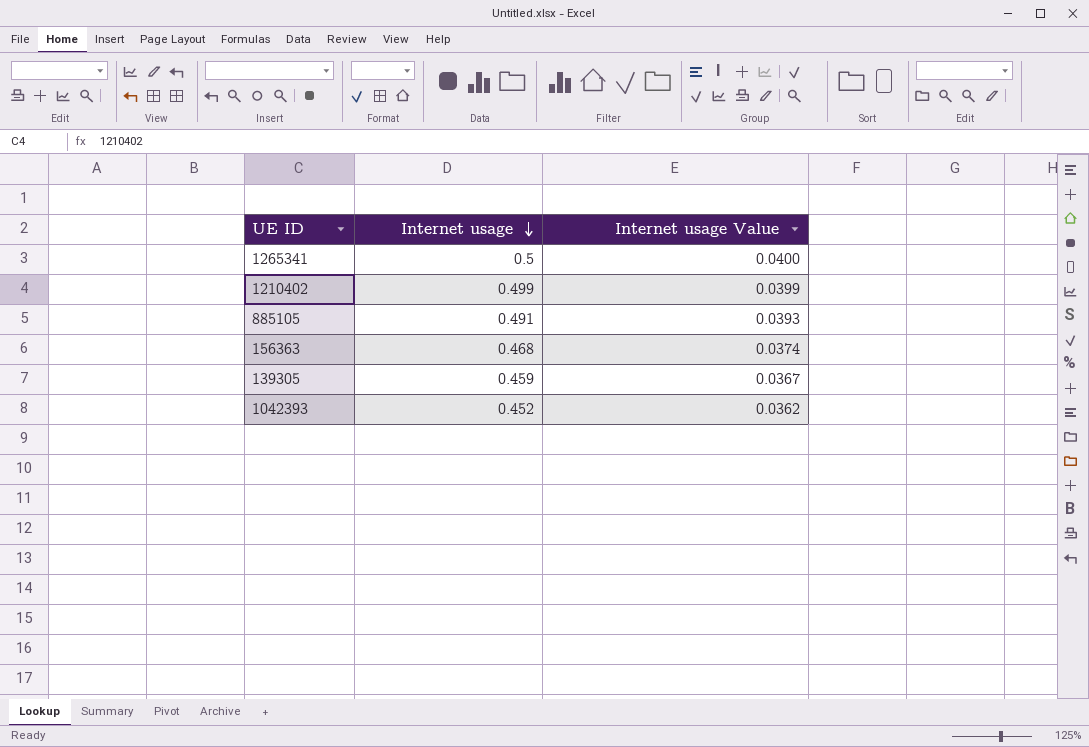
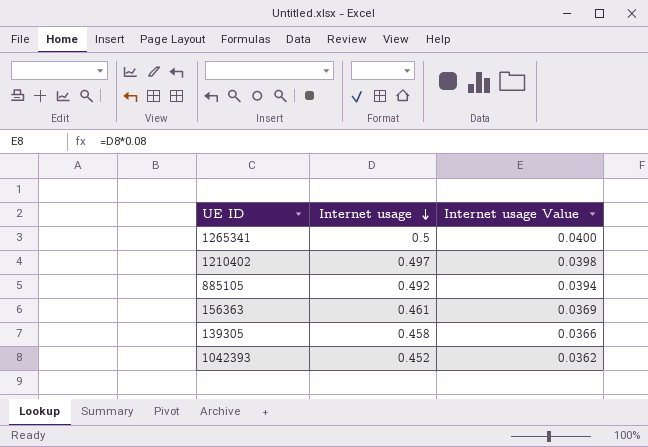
1210402 | Internet usage: 0.499 -> 0.497
1210402 | Internet usage Value: 0.0399 -> 0.0398
885105 | Internet usage: 0.491 -> 0.492
885105 | Internet usage Value: 0.0393 -> 0.0394
156363 | Internet usage: 0.468 -> 0.461
156363 | Internet usage Value: 0.0374 -> 0.0369
139305 | Internet usage: 0.459 -> 0.458
139305 | Internet usage Value: 0.0367 -> 0.0366

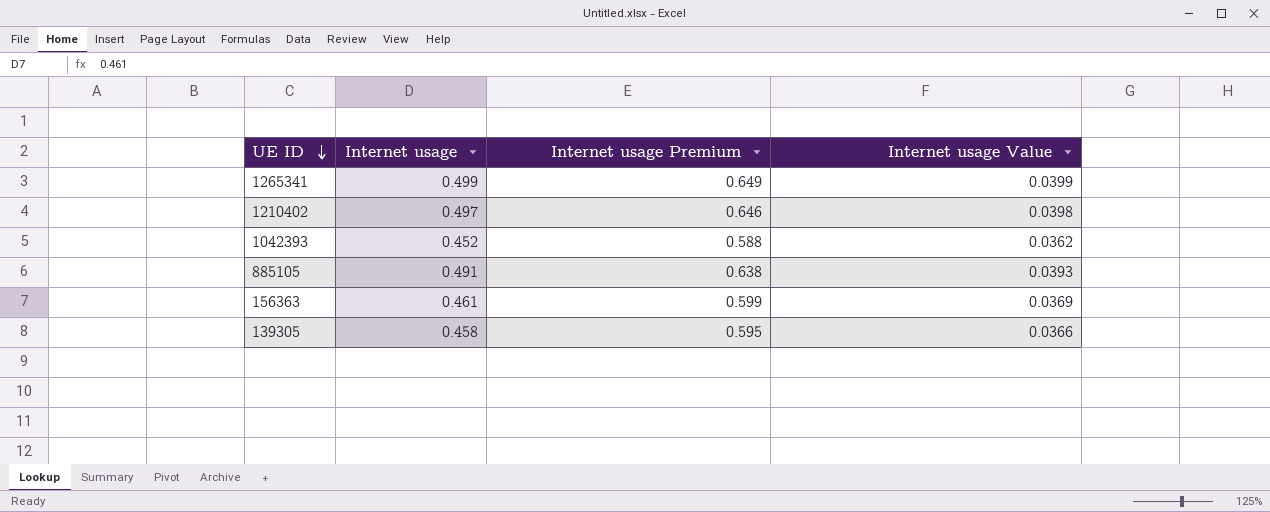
row order: Internet usage descending -> UE ID descending
column Internet usage Premium | formula: none -> [Internet usage] * 1.3
1265341 | Internet usage: 0.5 -> 0.499
1265341 | Internet usage Value: 0.0400 -> 0.0399
885105 | Internet usage: 0.492 -> 0.491
885105 | Internet usage Value: 0.0394 -> 0.0393

